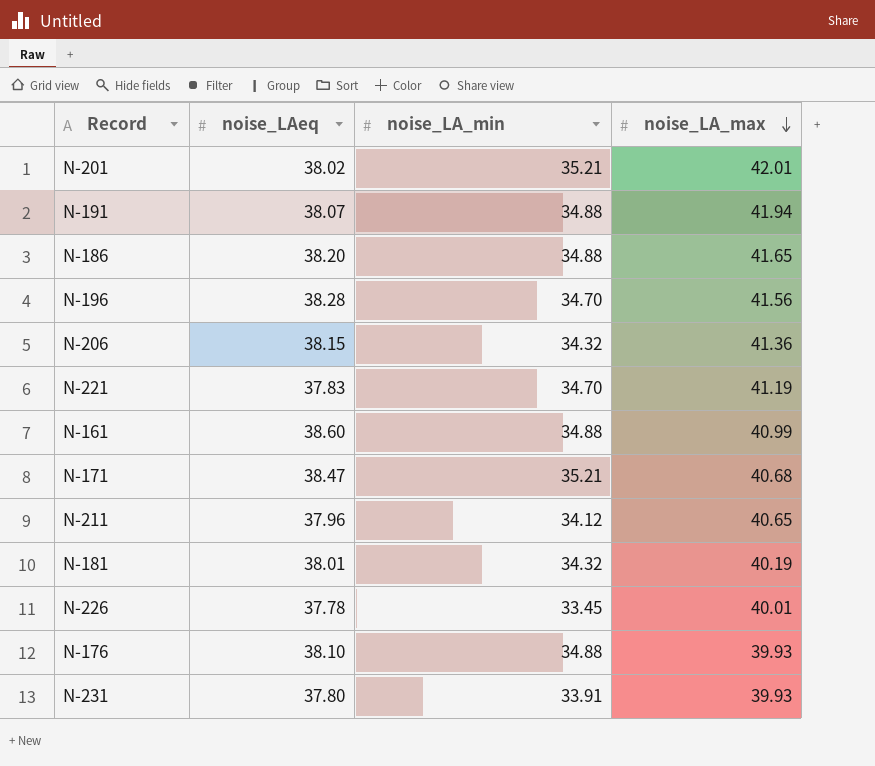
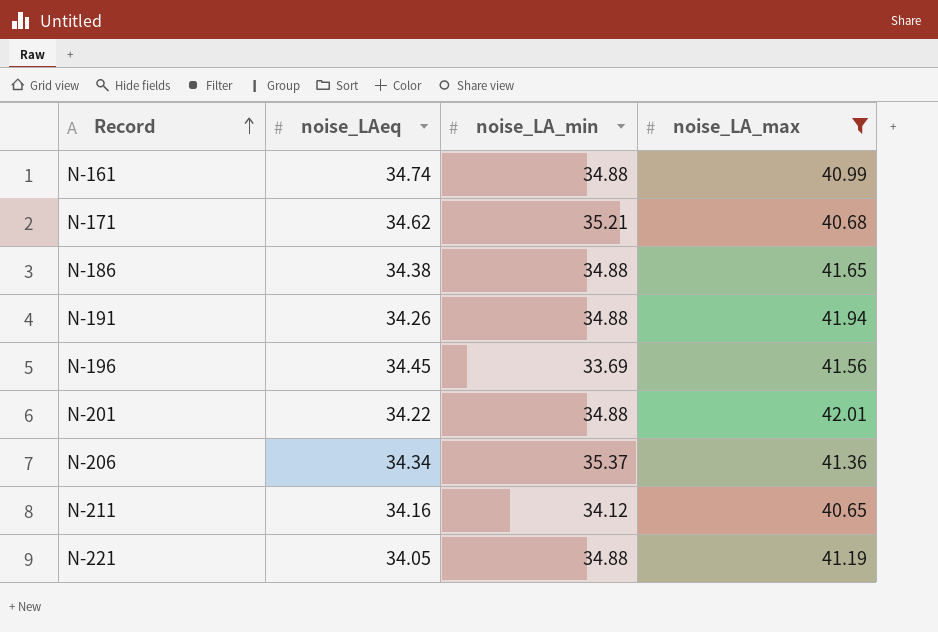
filter: none -> noise_LA_max >= 40.65
row order: noise_LA_max descending -> Record ascending
N-161 | noise_LAeq: 38.60 -> 34.74
N-171 | noise_LAeq: 38.47 -> 34.62
N-186 | noise_LAeq: 38.20 -> 34.38
N-191 | noise_LAeq: 38.07 -> 34.26
N-196 | noise_LAeq: 38.28 -> 34.45
N-196 | noise_LA_min: 34.70 -> 33.69
N-201 | noise_LAeq: 38.02 -> 34.22
N-201 | noise_LA_min: 35.21 -> 34.88
N-206 | noise_LAeq: 38.15 -> 34.34
N-206 | noise_LA_min: 34.32 -> 35.37
N-211 | noise_LAeq: 37.96 -> 34.16
N-221 | noise_LAeq: 37.83 -> 34.05
N-221 | noise_LA_min: 34.70 -> 34.88

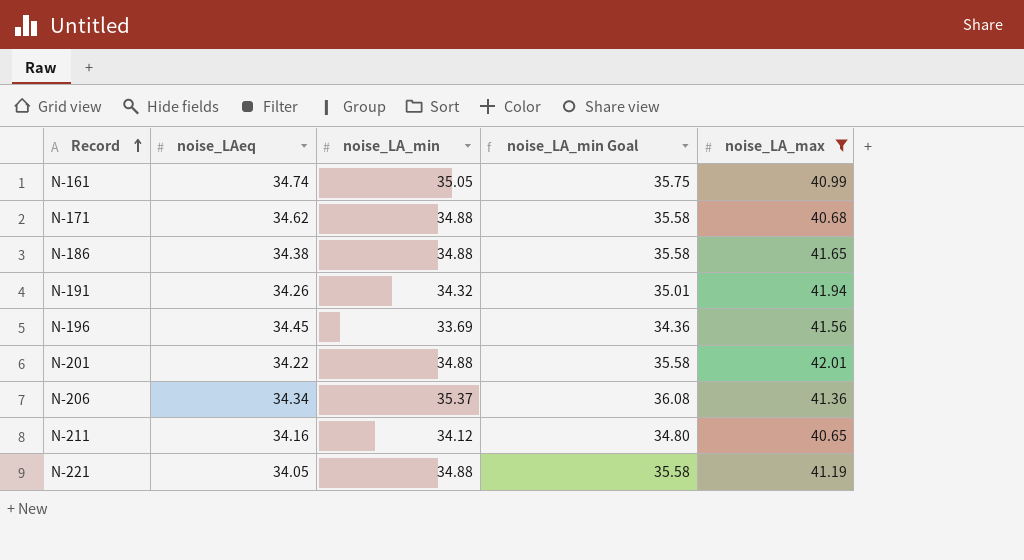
column noise_LA_min Goal | formula: none -> [noise_LA_min] * 1.02
N-161 | noise_LA_min: 34.88 -> 35.05
N-171 | noise_LA_min: 35.21 -> 34.88
N-191 | noise_LA_min: 34.88 -> 34.32

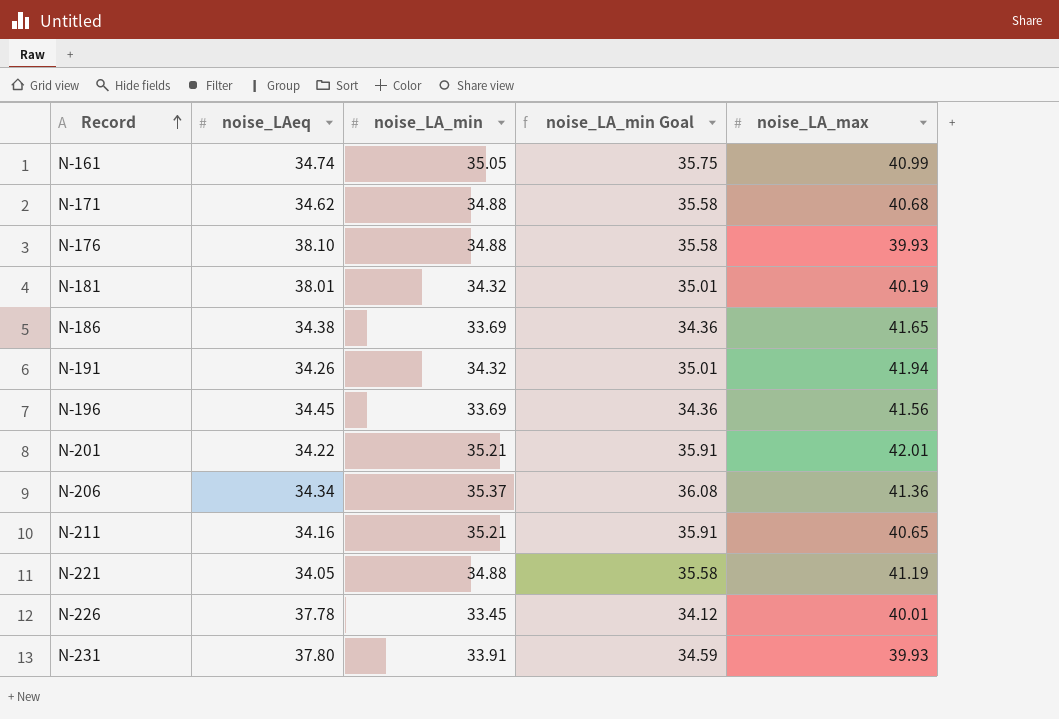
filter: noise_LA_max >= 40.65 -> none
N-186 | noise_LA_min: 34.88 -> 33.69
N-186 | noise_LA_min Goal: 35.58 -> 34.36
N-201 | noise_LA_min: 34.88 -> 35.21
N-201 | noise_LA_min Goal: 35.58 -> 35.91
N-211 | noise_LA_min: 34.12 -> 35.21
N-211 | noise_LA_min Goal: 34.80 -> 35.91

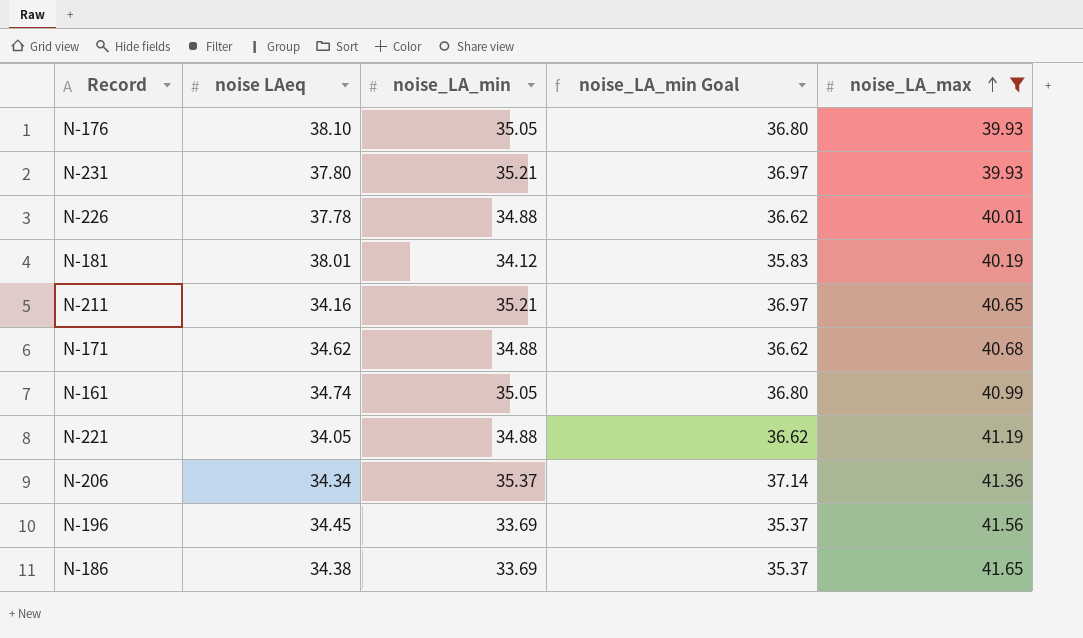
filter: none -> noise_LA_max <= 41.65
row order: Record ascending -> noise_LA_max ascending
column name: noise_LAeq -> noise LAeq
column noise_LA_min Goal | formula: [noise_LA_min] * 1.02 -> [noise_LA_min] * 1.05
N-176 | noise_LA_min: 34.88 -> 35.05
N-231 | noise_LA_min: 33.91 -> 35.21
N-226 | noise_LA_min: 33.45 -> 34.88
N-181 | noise_LA_min: 34.32 -> 34.12

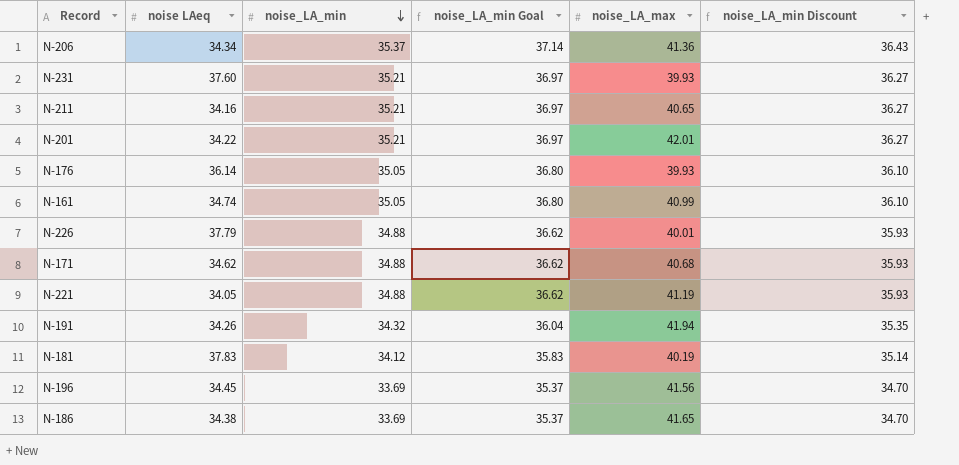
filter: noise_LA_max <= 41.65 -> none
row order: noise_LA_max ascending -> noise_LA_min descending
column noise_LA_min Discount | formula: none -> [noise_LA_min] * 1.03
N-231 | noise LAeq: 37.80 -> 37.60
N-176 | noise LAeq: 38.10 -> 36.14
N-226 | noise LAeq: 37.78 -> 37.79
N-181 | noise LAeq: 38.01 -> 37.83

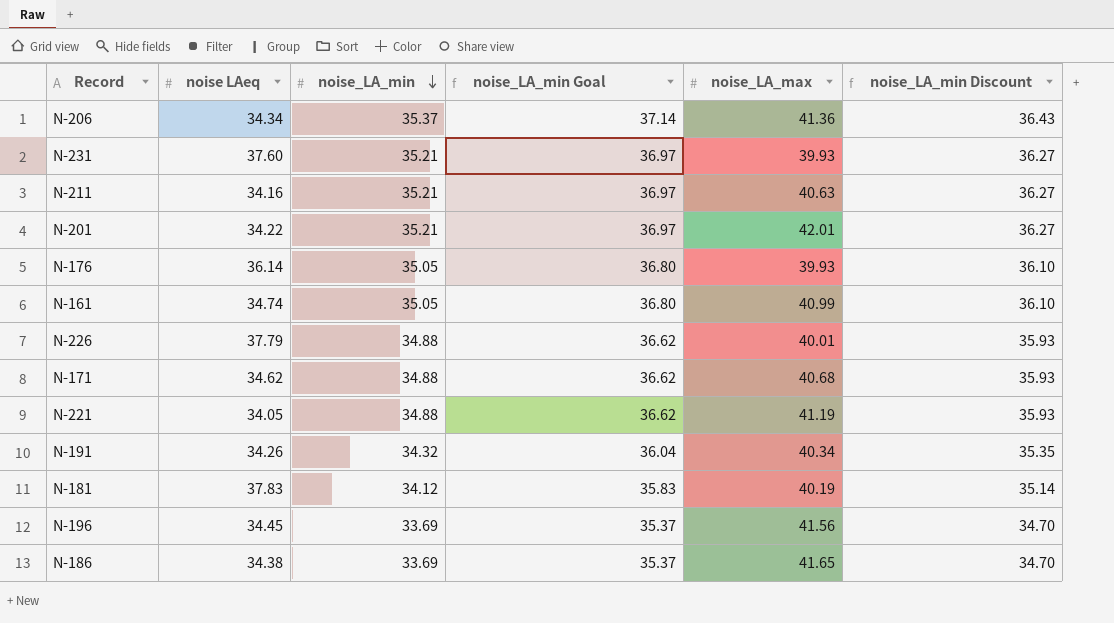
N-211 | noise_LA_max: 40.65 -> 40.63
N-191 | noise_LA_max: 41.94 -> 40.34

